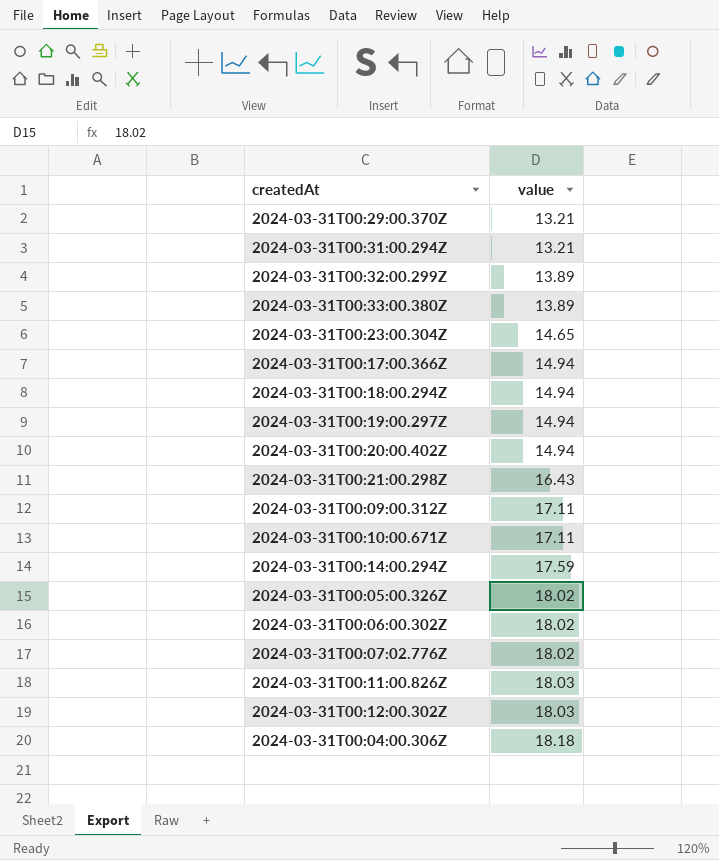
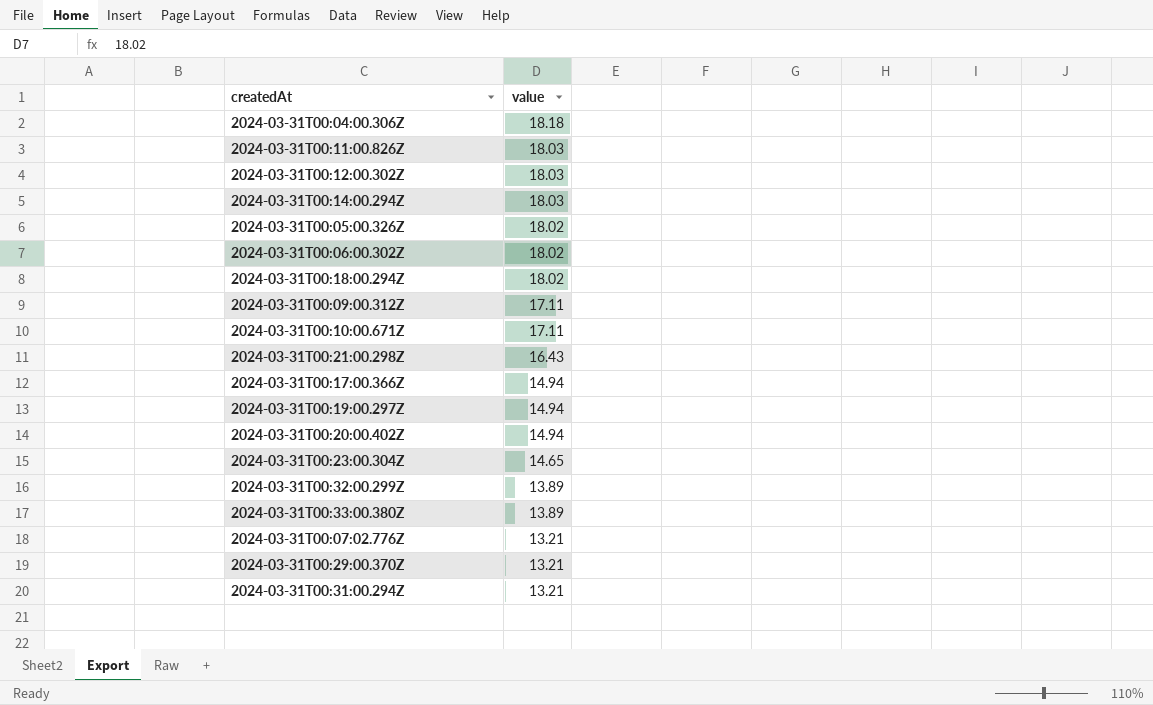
row order: value ascending -> value descending
2024-03-31T00:14:00.294Z | value: 17.59 -> 18.03
2024-03-31T00:18:00.294Z | value: 14.94 -> 18.02
2024-03-31T00:07:02.776Z | value: 18.02 -> 13.21

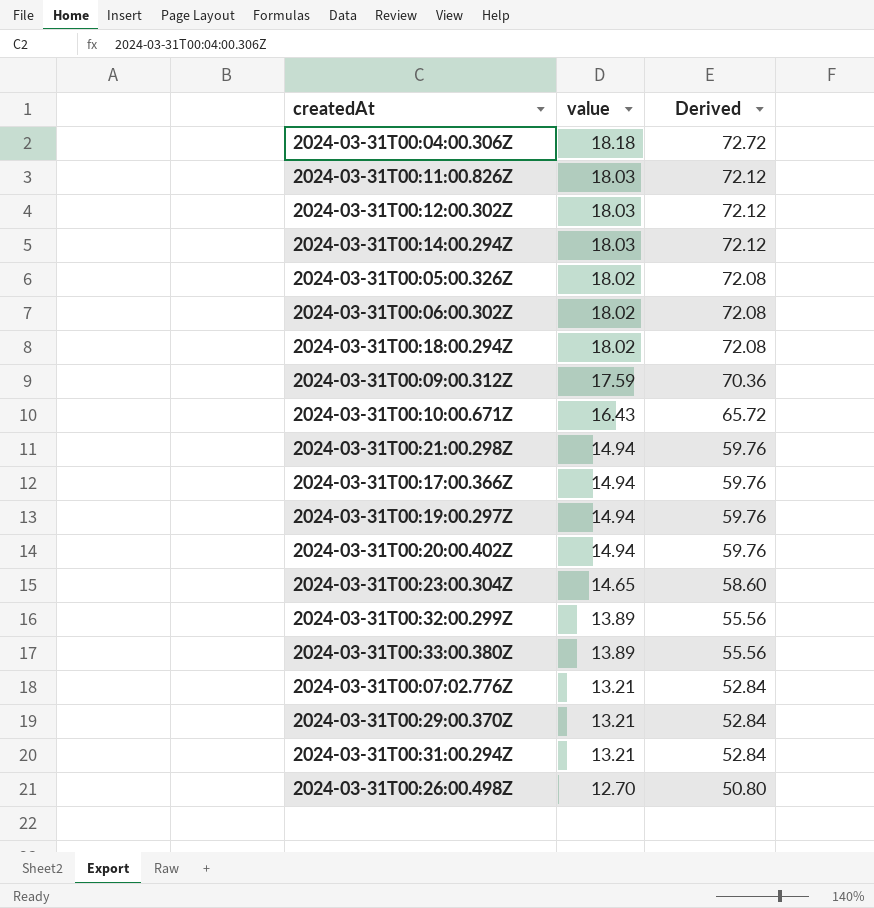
column Derived | formula: none -> [value] * 4
2024-03-31T00:09:00.312Z | value: 17.11 -> 17.59
2024-03-31T00:10:00.671Z | value: 17.11 -> 16.43
2024-03-31T00:21:00.298Z | value: 16.43 -> 14.94
row 2024-03-31T00:26:00.498Z: none -> 12.70 | 50.80

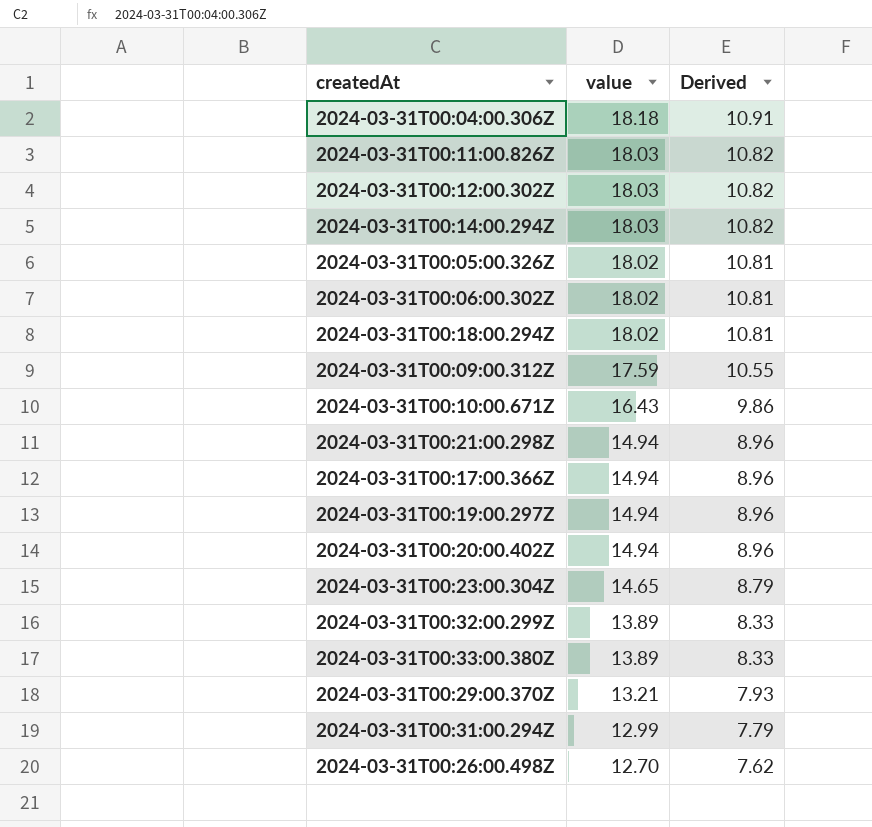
column Derived | formula: [value] * 4 -> [value] * 0.6
row 2024-03-31T00:07:02.776Z: 13.21 | 52.84 -> none
2024-03-31T00:31:00.294Z | value: 13.21 -> 12.99

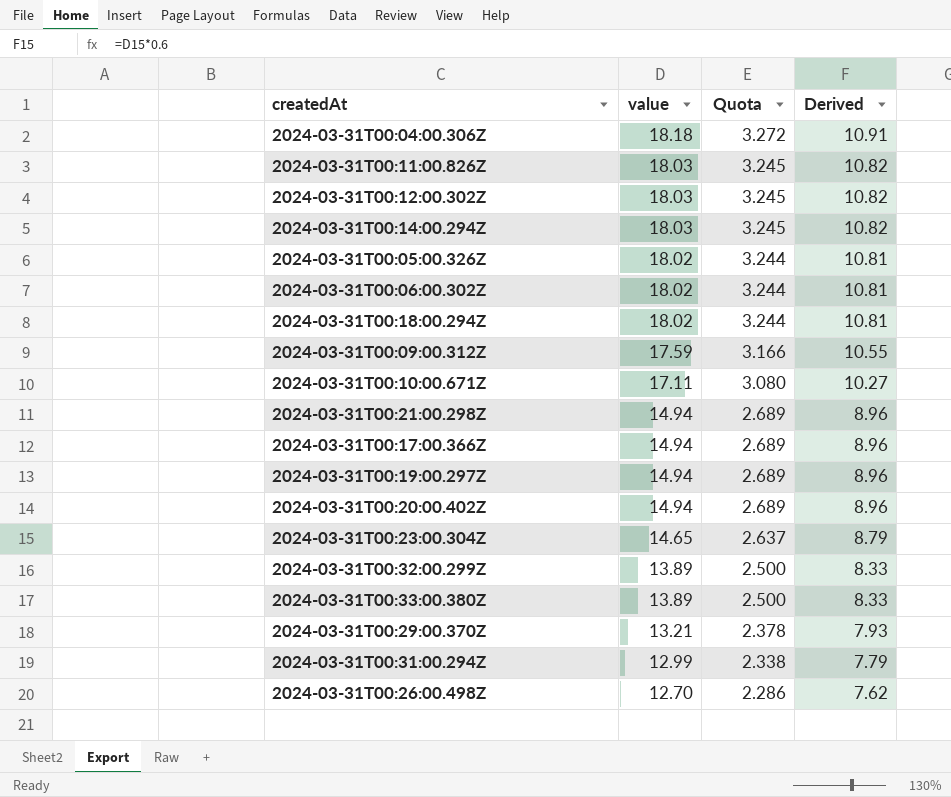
column Quota | formula: none -> [value] * 0.18
2024-03-31T00:10:00.671Z | value: 16.43 -> 17.11
2024-03-31T00:10:00.671Z | Derived: 9.86 -> 10.27

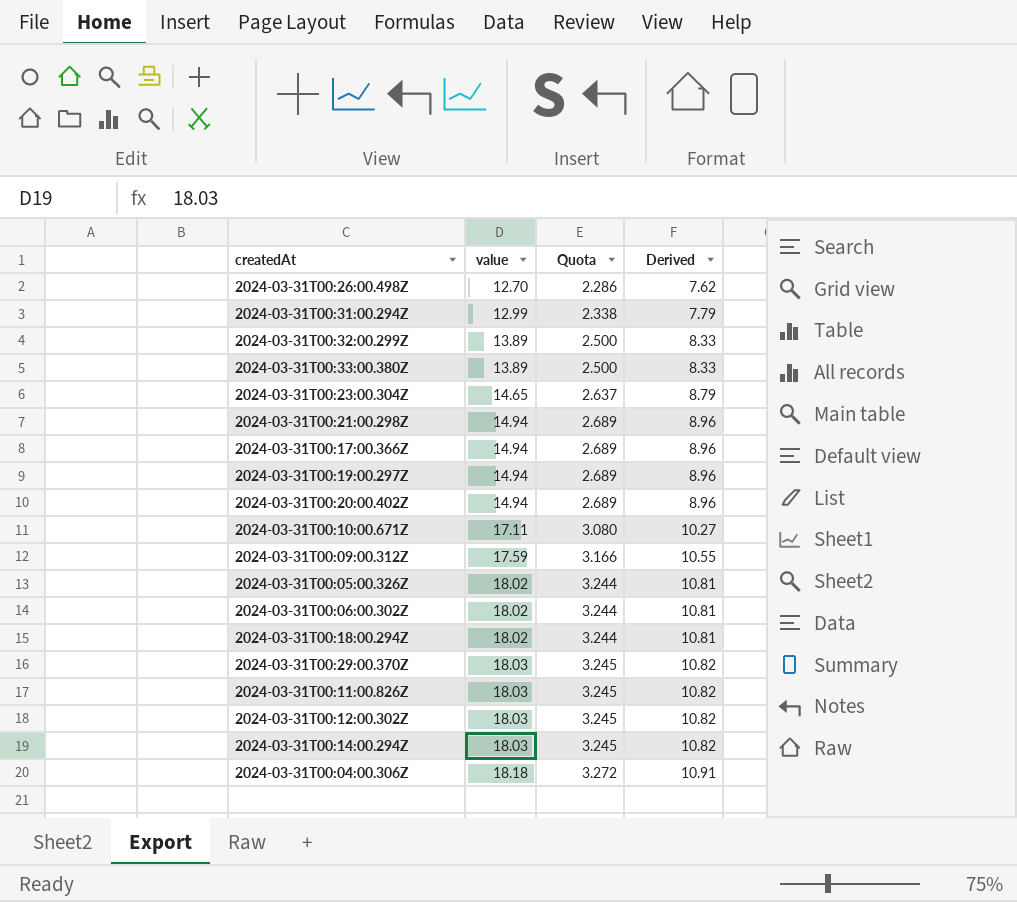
row order: value descending -> value ascending
2024-03-31T00:29:00.370Z | value: 13.21 -> 18.03
2024-03-31T00:29:00.370Z | Quota: 2.378 -> 3.245
2024-03-31T00:29:00.370Z | Derived: 7.93 -> 10.82

